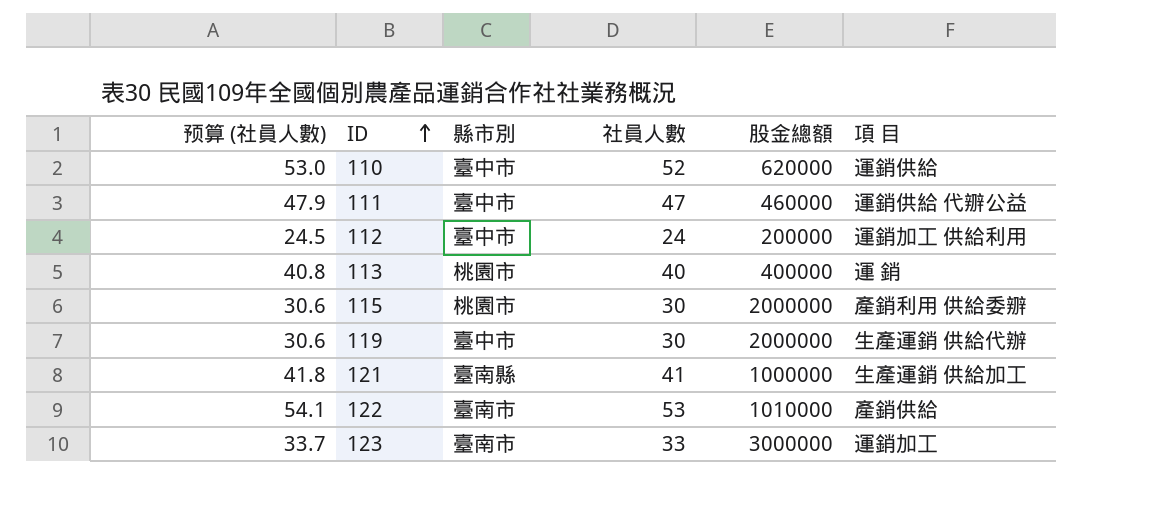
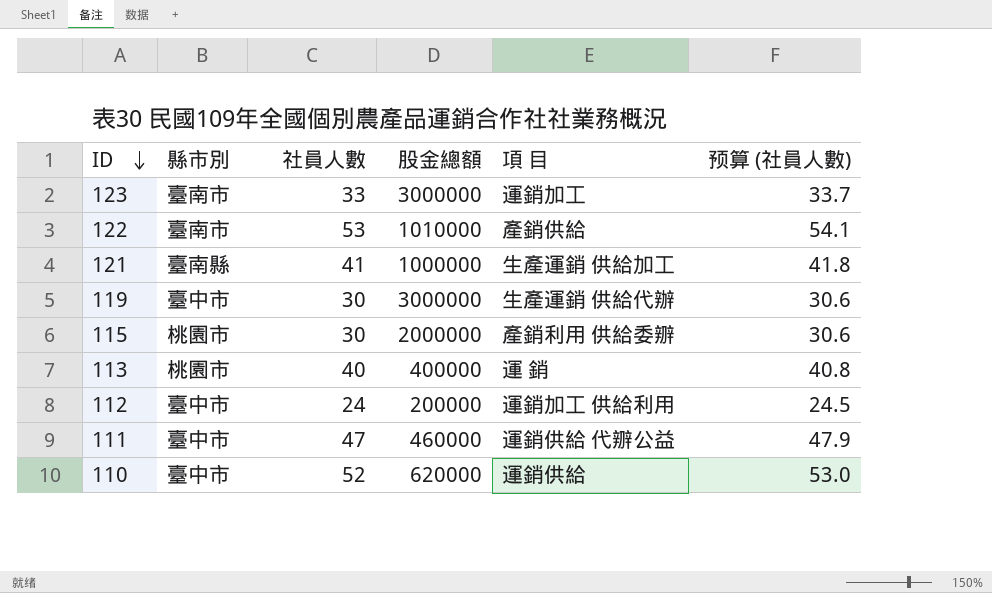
row order: ID ascending -> ID descending
column 预算 (社員人數) | position: 1 -> 6
119 | 股金總額: 2000000 -> 3000000

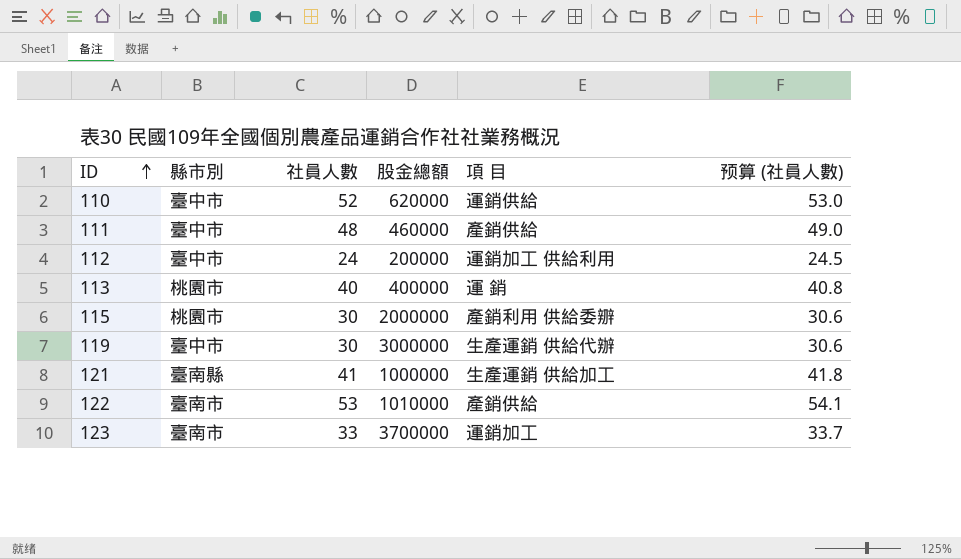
row order: ID descending -> ID ascending
111 | 社員人數: 47 -> 48
111 | 項 目: 運銷供給 代辧公益 -> 產銷供給
111 | 预算 (社員人數): 47.9 -> 49.0
123 | 股金總額: 3000000 -> 3700000

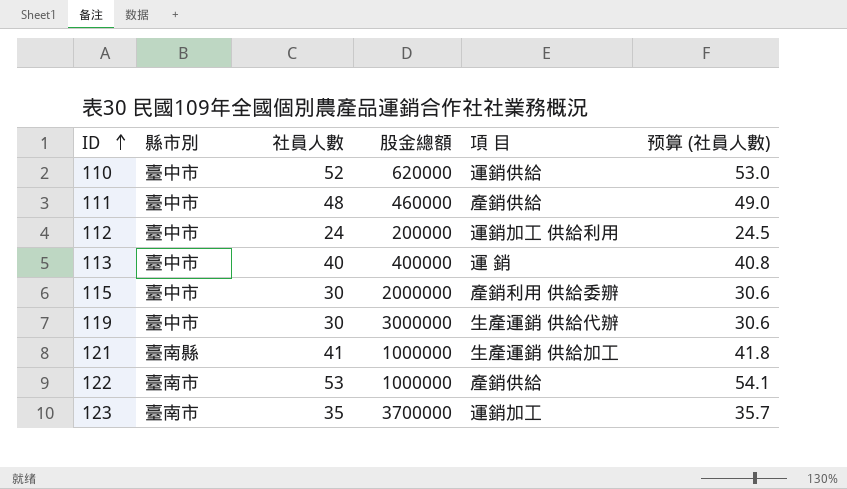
113 | 縣市別: 桃園市 -> 臺中市
115 | 縣市別: 桃園市 -> 臺中市
122 | 股金總額: 1010000 -> 1000000
123 | 社員人數: 33 -> 35
123 | 预算 (社員人數): 33.7 -> 35.7

